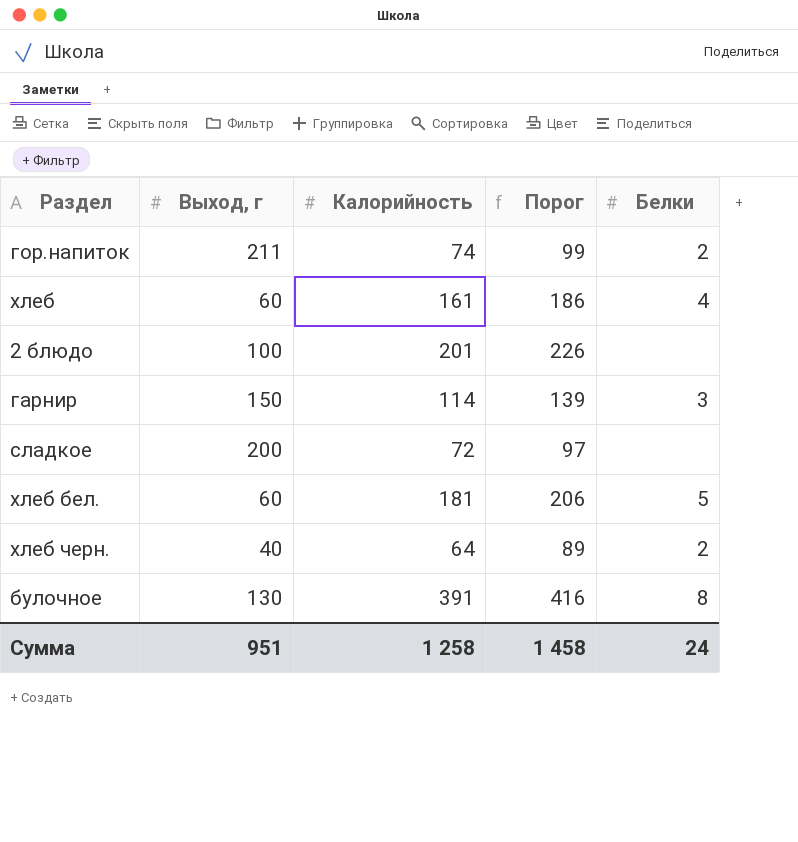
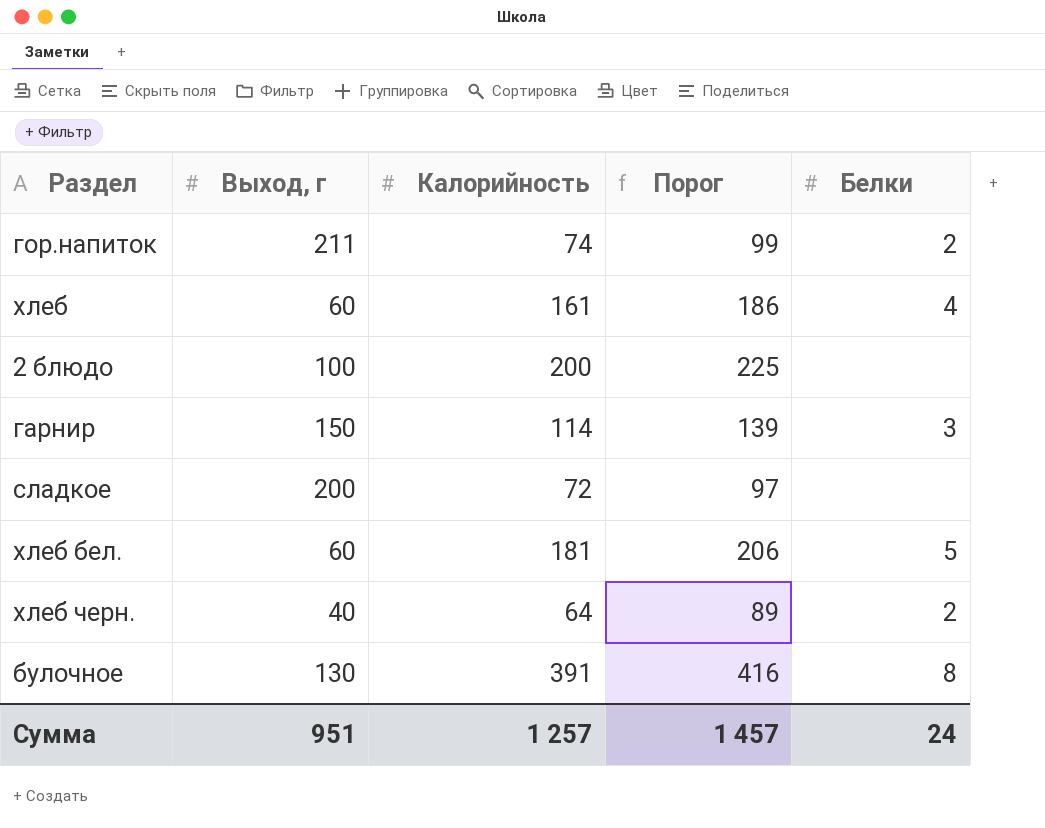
2 блюдо | Калорийность: 201 -> 200
2 блюдо | Порог: 226 -> 225
Сумма | Калорийность: 1 258 -> 1 257
Сумма | Порог: 1 458 -> 1 457

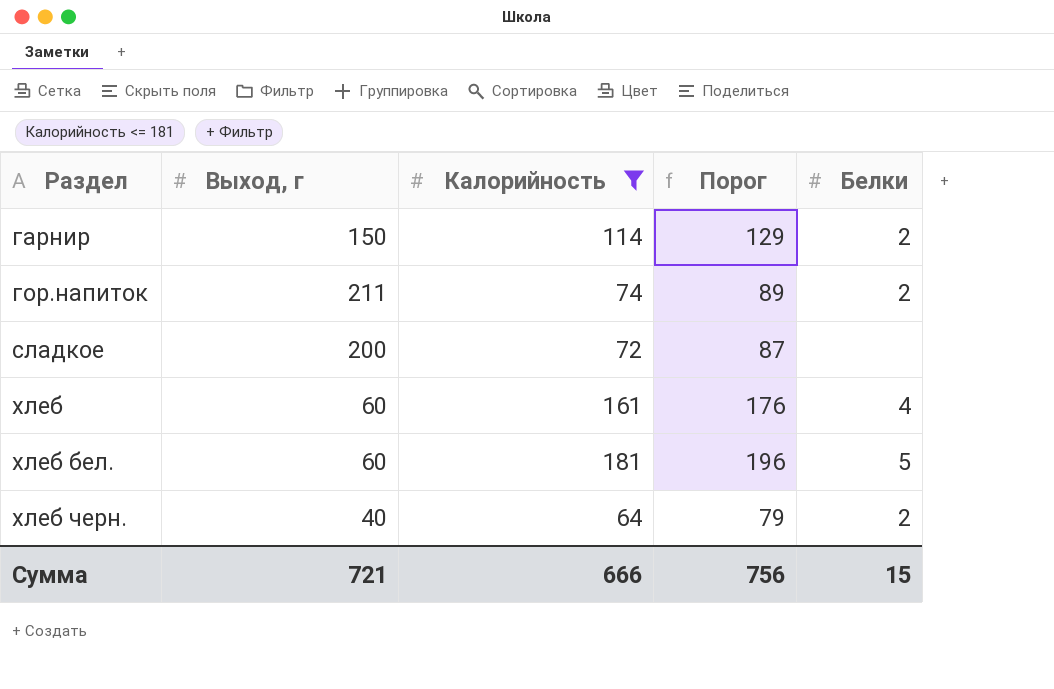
filter: none -> Калорийность <= 181
row order: none -> Раздел ascending
column Порог | formula: [Калорийность] + 25 -> [Калорийность] + 15
гарнир | Белки: 3 -> 2
Сумма | Выход, г: 951 -> 721
Сумма | Калорийность: 1 257 -> 666
Сумма | Порог: 1 457 -> 756
Сумма | Белки: 24 -> 15

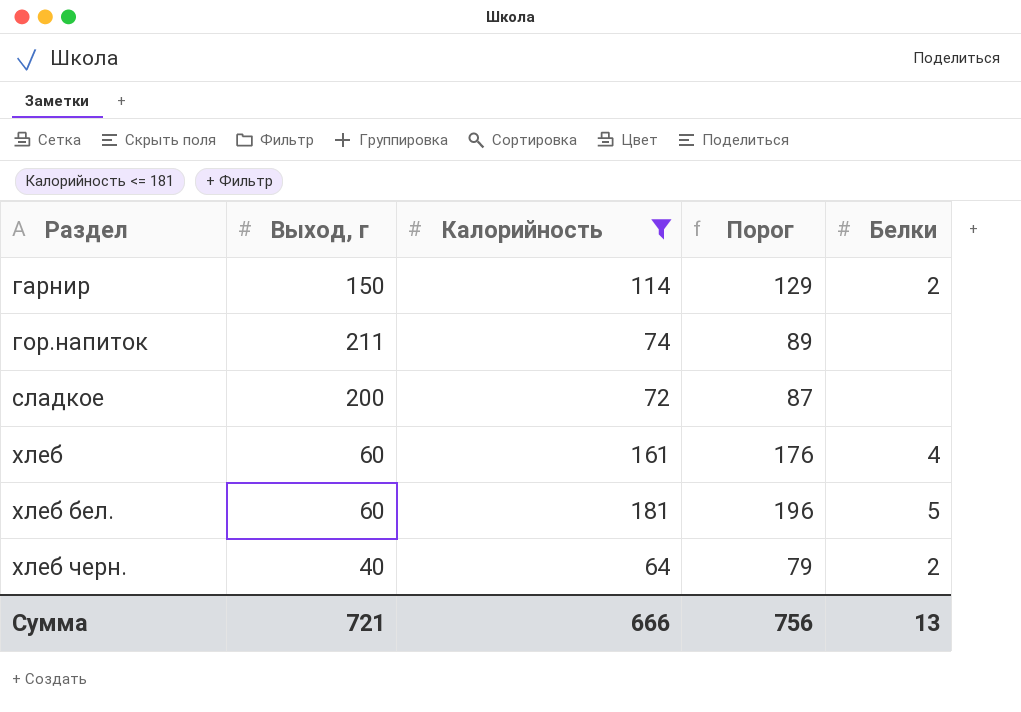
гор.напиток | Белки: 2 -> none
Сумма | Белки: 15 -> 13

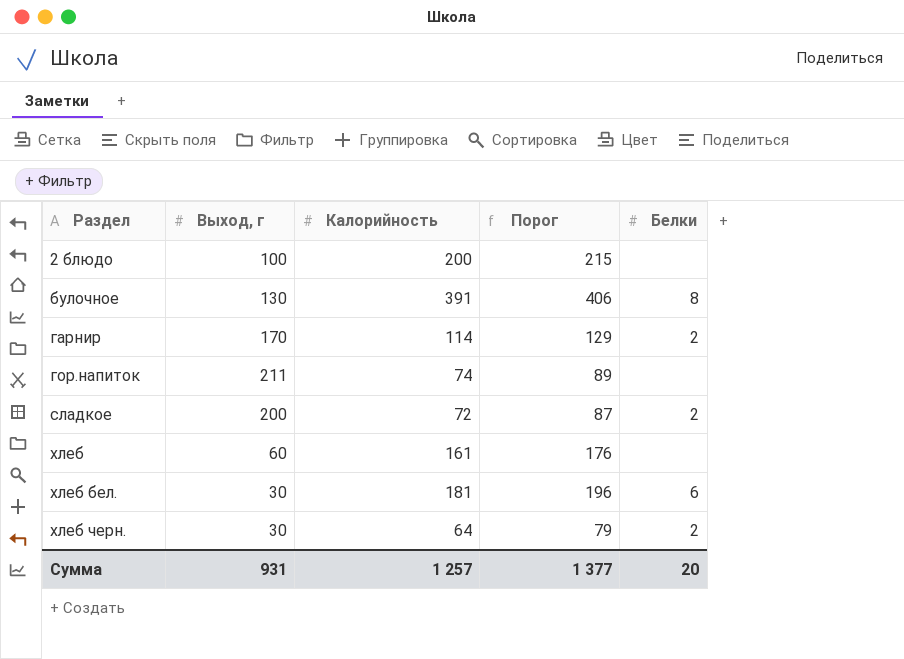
filter: Калорийность <= 181 -> none
гарнир | Выход, г: 150 -> 170
сладкое | Белки: none -> 2
хлеб | Белки: 4 -> none
хлеб бел. | Выход, г: 60 -> 30
хлеб бел. | Белки: 5 -> 6
хлеб черн. | Выход, г: 40 -> 30
Сумма | Выход, г: 721 -> 931
Сумма | Калорийность: 666 -> 1 257
Сумма | Порог: 756 -> 1 377
Сумма | Белки: 13 -> 20

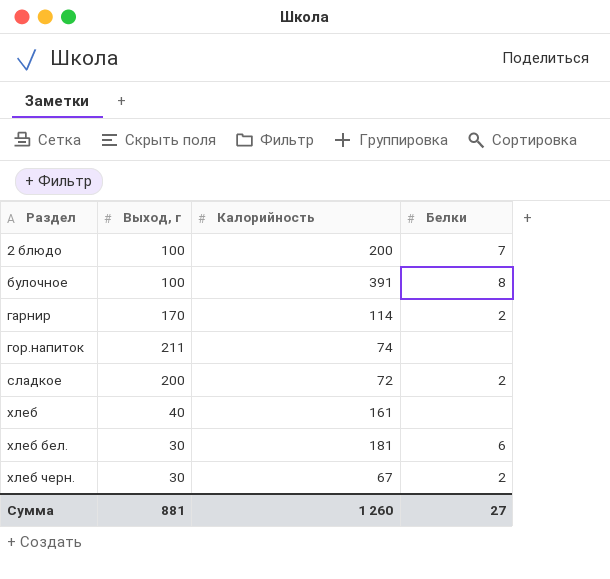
column Порог | formula: [Калорийность] + 15 -> none
2 блюдо | Белки: none -> 7
булочное | Выход, г: 130 -> 100
хлеб | Выход, г: 60 -> 40
хлеб черн. | Калорийность: 64 -> 67
Сумма | Выход, г: 931 -> 881
Сумма | Калорийность: 1 257 -> 1 260
Сумма | Белки: 20 -> 27

